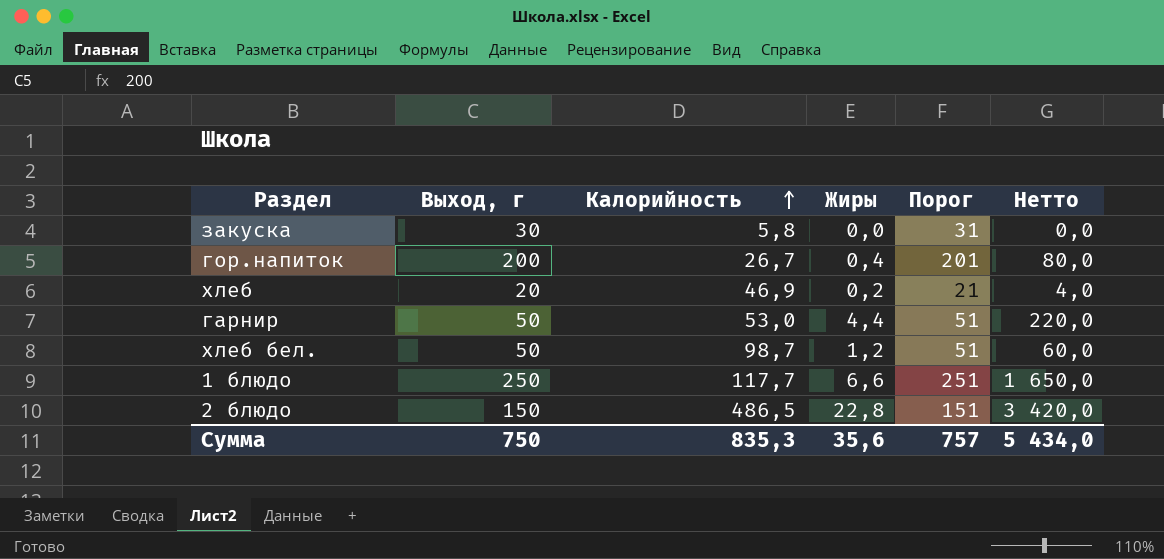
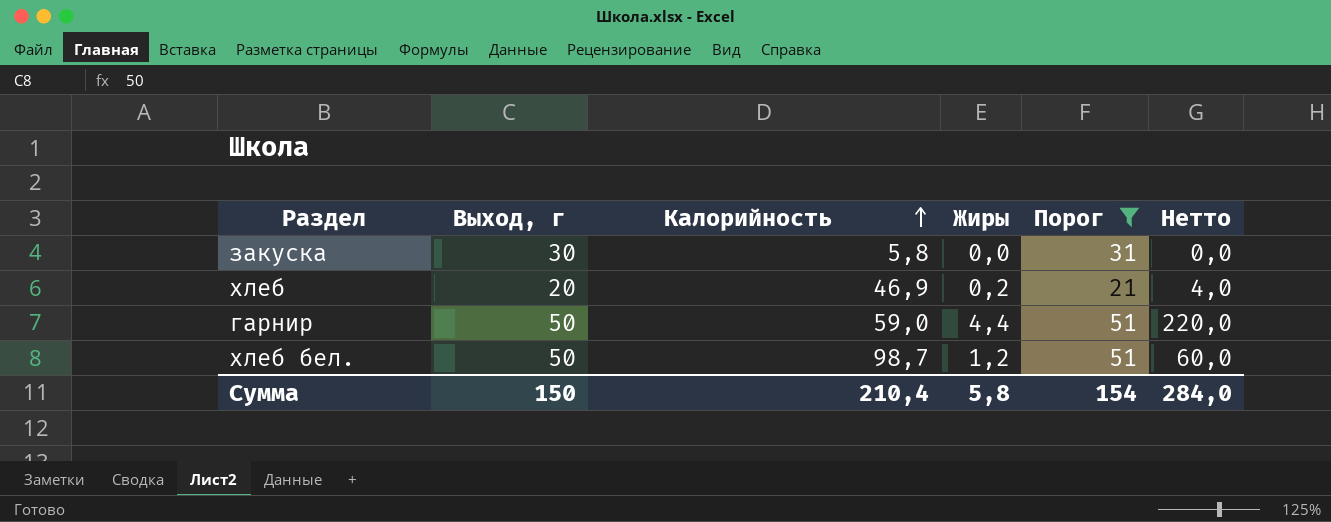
filter: none -> Порог <= 51
гарнир | Калорийность: 53,0 -> 59,0
Сумма | Выход, г: 750 -> 150
Сумма | Калорийность: 835,3 -> 210,4
Сумма | Жиры: 35,6 -> 5,8
Сумма | Порог: 757 -> 154
Сумма | Нетто: 5 434,0 -> 284,0

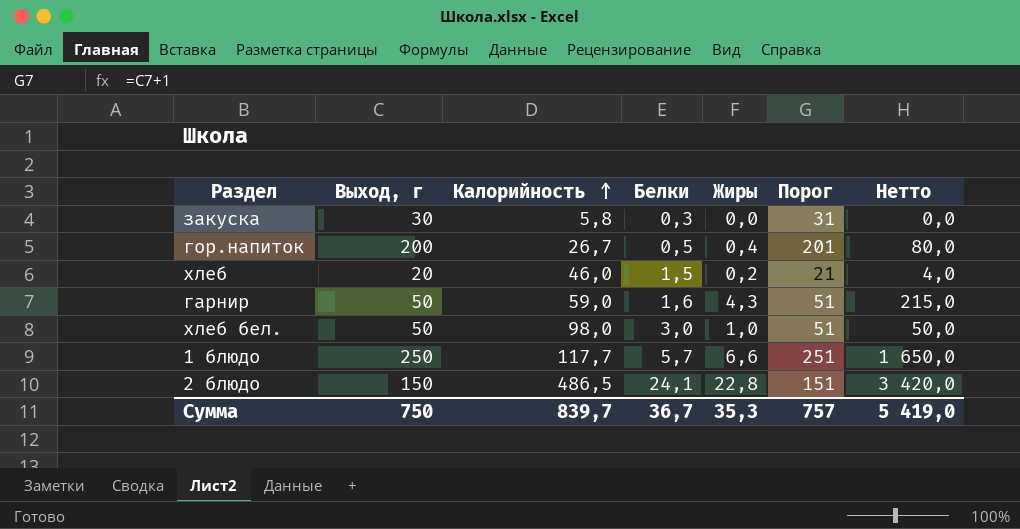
filter: Порог <= 51 -> none
column Белки | position: none -> 4
хлеб | Калорийность: 46,9 -> 46,0
гарнир | Жиры: 4,4 -> 4,3
гарнир | Нетто: 220,0 -> 215,0
хлеб бел. | Калорийность: 98,7 -> 98,0
хлеб бел. | Жиры: 1,2 -> 1,0
хлеб бел. | Нетто: 60,0 -> 50,0
Сумма | Выход, г: 150 -> 750
Сумма | Калорийность: 210,4 -> 839,7
Сумма | Жиры: 5,8 -> 35,3
Сумма | Порог: 154 -> 757
Сумма | Нетто: 284,0 -> 5 419,0

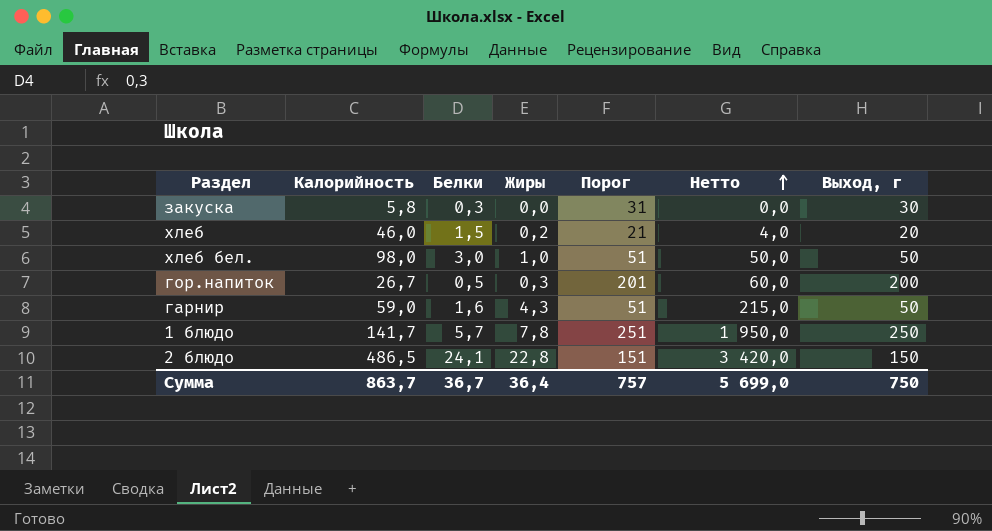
row order: Калорийность ascending -> Нетто ascending
column Выход, г | position: 2 -> 7
гор.напиток | Жиры: 0,4 -> 0,3
гор.напиток | Нетто: 80,0 -> 60,0
1 блюдо | Калорийность: 117,7 -> 141,7
1 блюдо | Жиры: 6,6 -> 7,8
1 блюдо | Нетто: 1 650,0 -> 1 950,0
Сумма | Калорийность: 839,7 -> 863,7
Сумма | Жиры: 35,3 -> 36,4
Сумма | Нетто: 5 419,0 -> 5 699,0

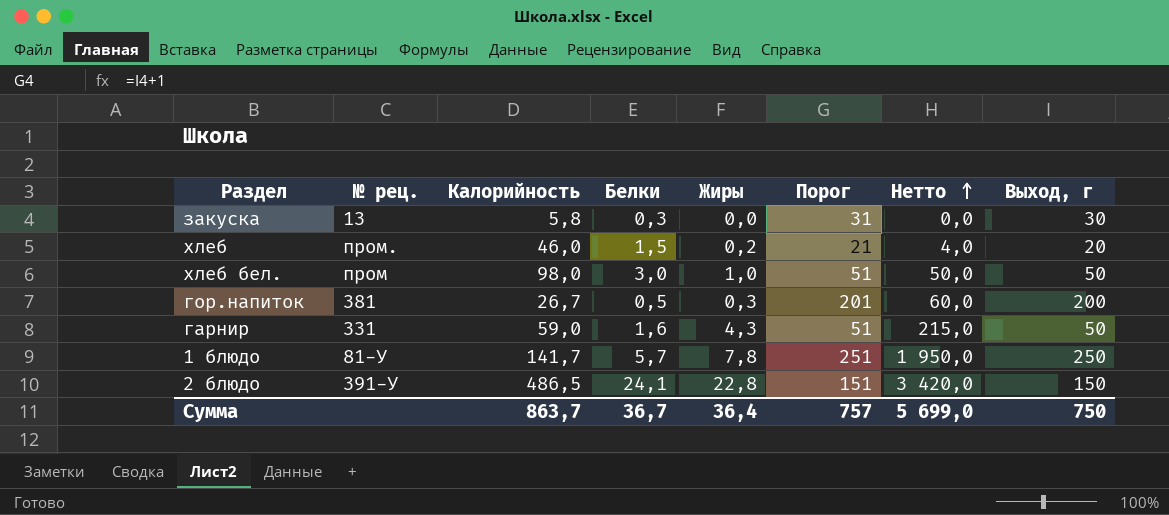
column № рец. | position: none -> 2

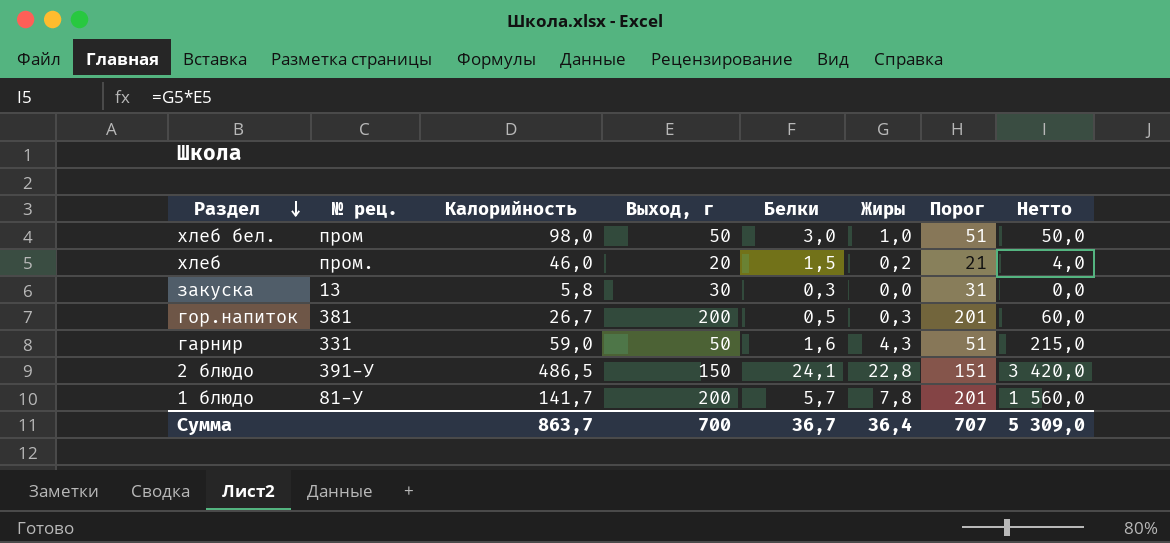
row order: Нетто ascending -> Раздел descending
column Выход, г | position: 8 -> 4
1 блюдо | Выход, г: 250 -> 200
1 блюдо | Порог: 251 -> 201
1 блюдо | Нетто: 1 950,0 -> 1 560,0
Сумма | Выход, г: 750 -> 700
Сумма | Порог: 757 -> 707
Сумма | Нетто: 5 699,0 -> 5 309,0

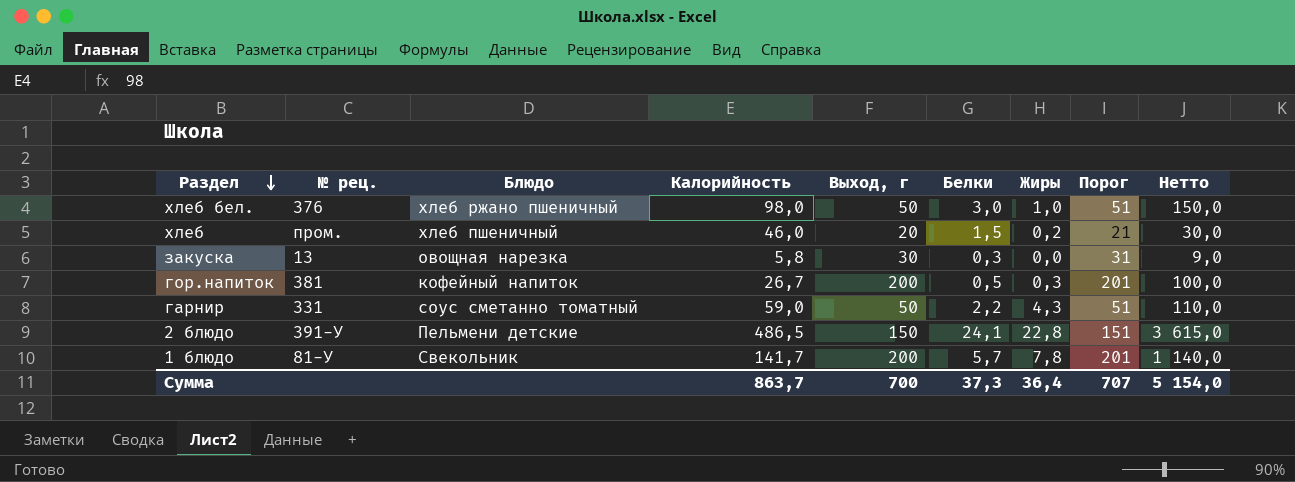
column Блюдо | position: none -> 3
column Нетто | formula: [Выход, г] * [Жиры] -> [Выход, г] * [Белки]
хлеб бел. | № рец.: пром -> 376
гарнир | Белки: 1,6 -> 2,2
Сумма | Белки: 36,7 -> 37,3
Сумма | Нетто: 5 309,0 -> 5 154,0

